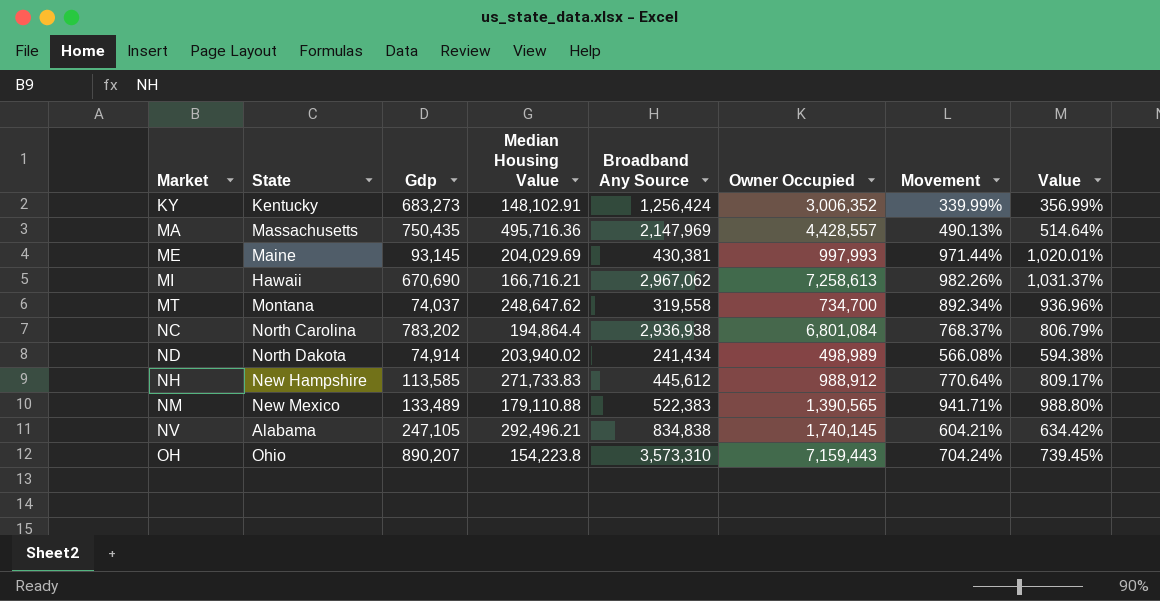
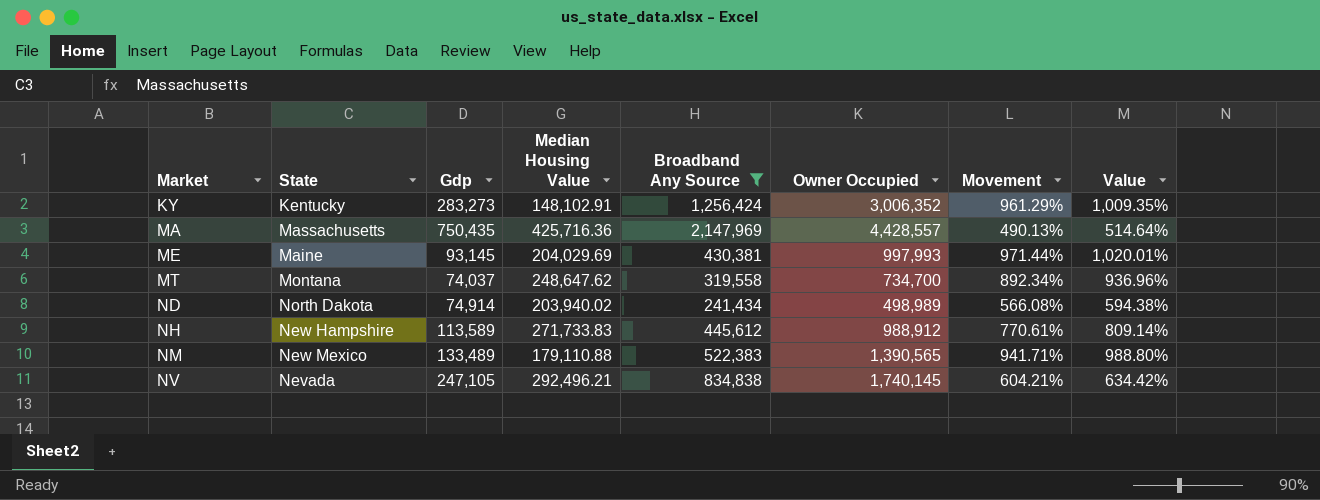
filter: none -> Broadband Any Source <= 2,147,969
KY | Gdp: 683,273 -> 283,273
KY | Movement: 339.99% -> 961.29%
KY | Value: 356.99% -> 1,009.35%
MA | Median Housing Value: 495,716.36 -> 425,716.36
NH | Gdp: 113,585 -> 113,589
NH | Movement: 770.64% -> 770.61%
NH | Value: 809.17% -> 809.14%
NV | State: Alabama -> Nevada

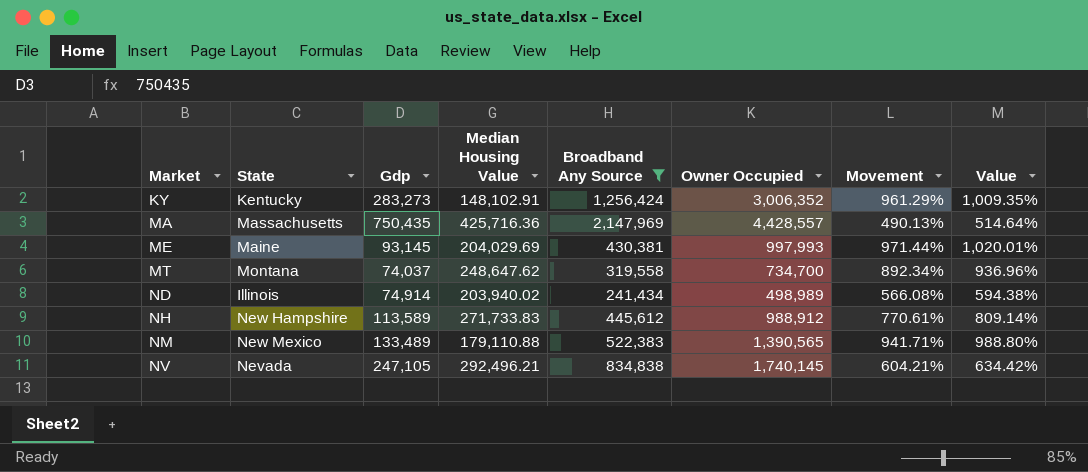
ND | State: North Dakota -> Illinois

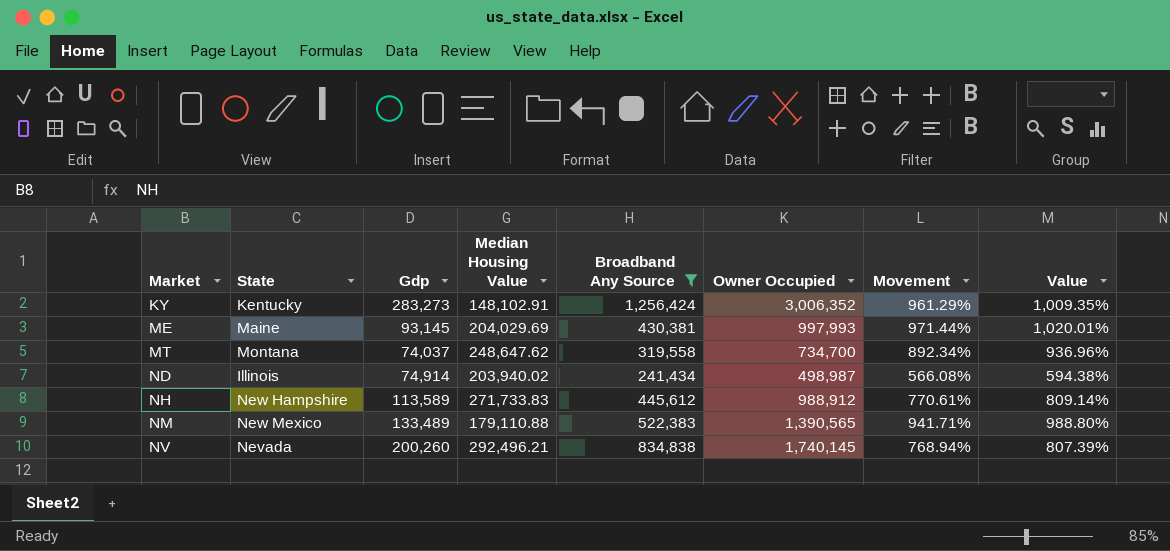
row MA: Massachusetts | 750,435 | 425,716.36 | 2,147,969 | 4,428,557 | 490.13% | 514.64% -> none
ND | Owner Occupied: 498,989 -> 498,987
NV | Gdp: 247,105 -> 200,260
NV | Movement: 604.21% -> 768.94%
NV | Value: 634.42% -> 807.39%

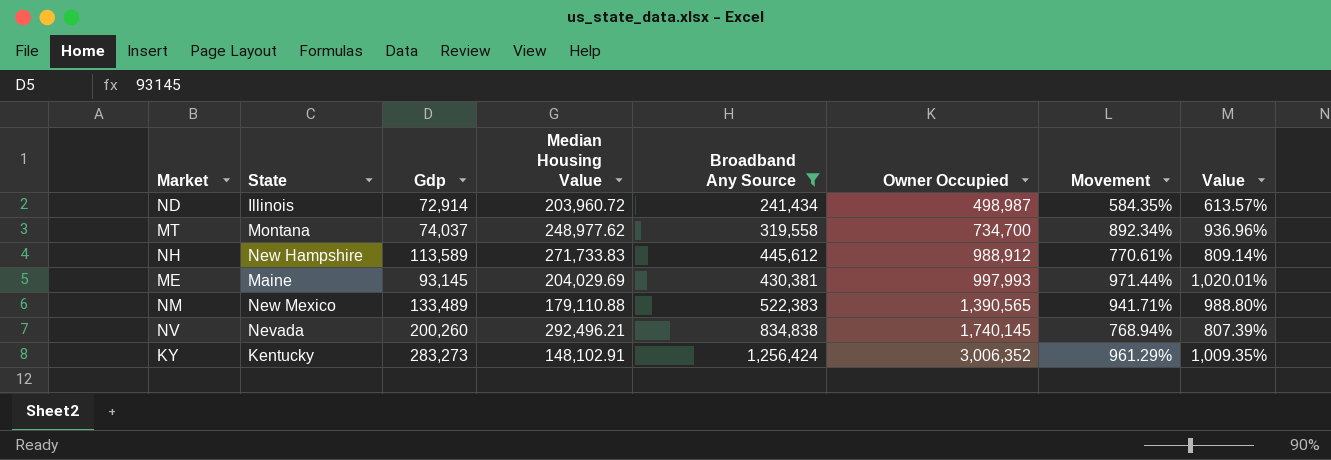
row order: Market ascending -> Owner Occupied ascending
ND | Gdp: 74,914 -> 72,914
ND | Median Housing Value: 203,940.02 -> 203,960.72
ND | Movement: 566.08% -> 584.35%
ND | Value: 594.38% -> 613.57%
MT | Median Housing Value: 248,647.62 -> 248,977.62

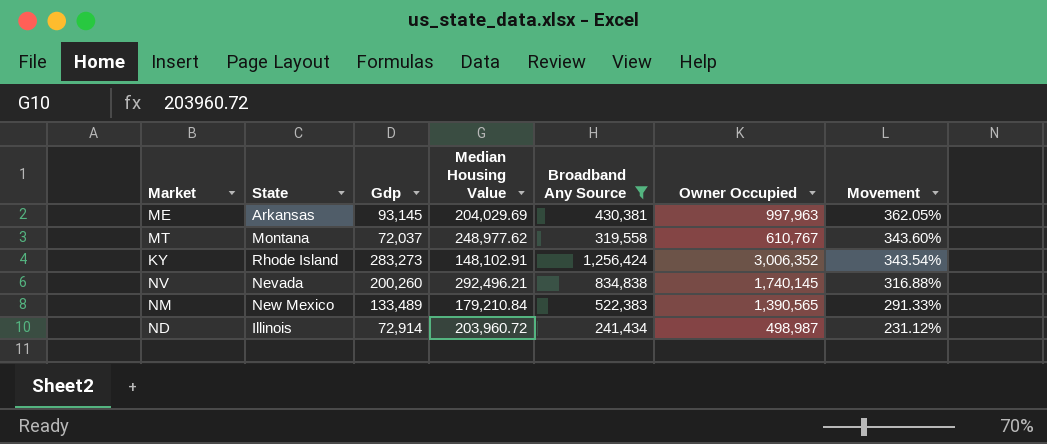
row order: Owner Occupied ascending -> Movement descending
column Value | formula: [Movement] * 1.05 -> none
column Movement | formula: ([Owner Occupied] - [Gdp]) / [Gdp] -> ([Broadband Any Source] - [Gdp]) / [Gdp]
row NH: New Hampshire | 113,589 | 271,733.83 | 445,612 | 988,912 | 770.61% | 809.14% -> none
ME | State: Maine -> Arkansas
ME | Owner Occupied: 997,993 -> 997,963
MT | Gdp: 74,037 -> 72,037
MT | Owner Occupied: 734,700 -> 610,767
KY | State: Kentucky -> Rhode Island
NM | Median Housing Value: 179,110.88 -> 179,210.84

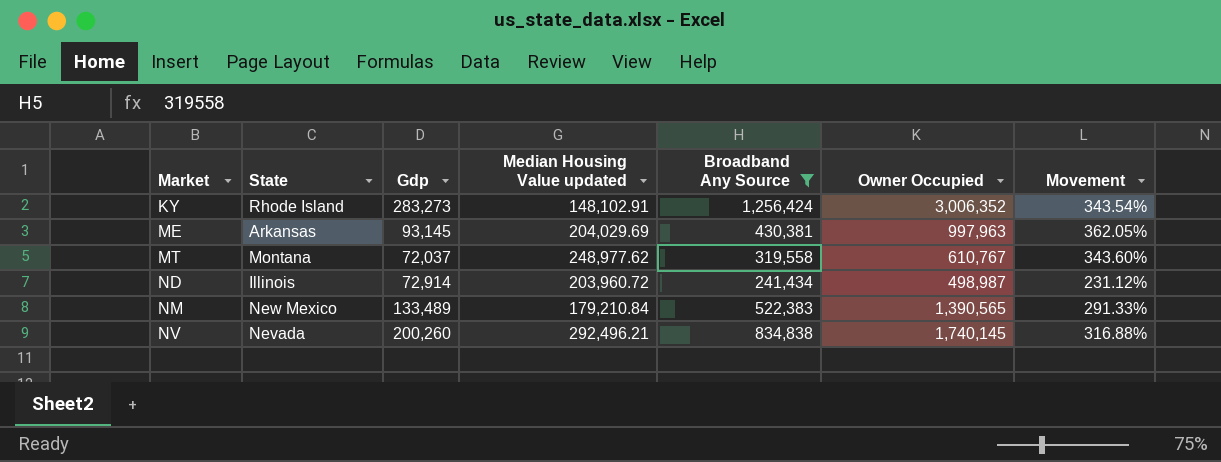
row order: Movement descending -> Market ascending
column name: Median Housing Value -> Median Housing Value updated

